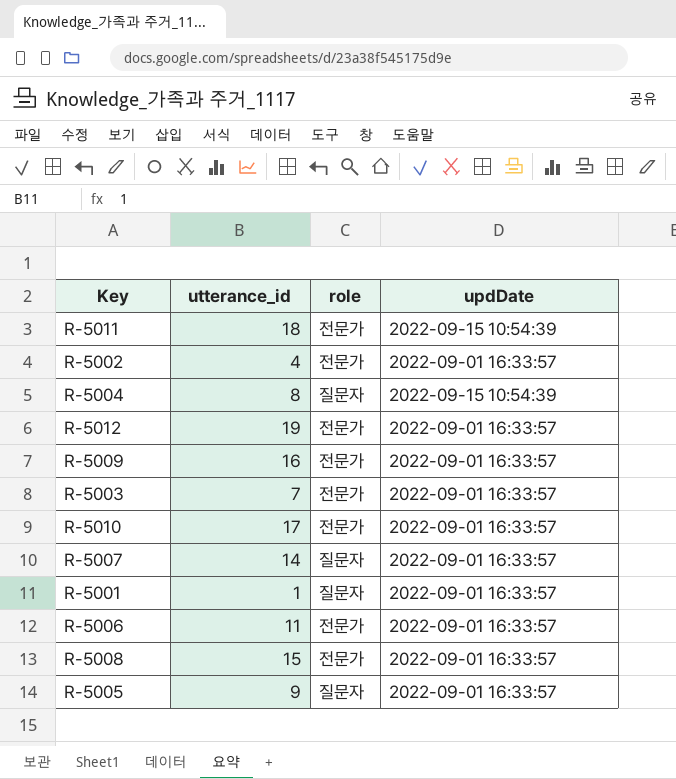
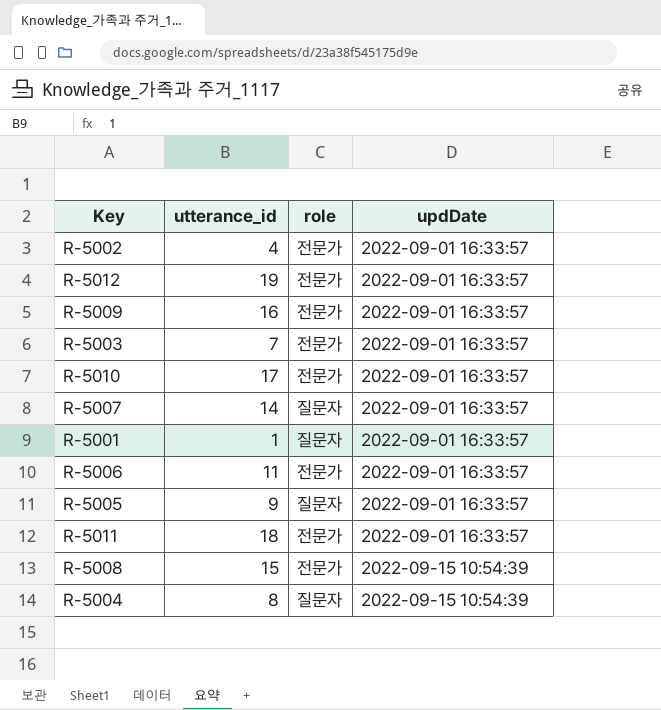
row order: none -> updDate ascending
R-5011 | updDate: 2022-09-15 10:54:39 -> 2022-09-01 16:33:57
R-5008 | updDate: 2022-09-01 16:33:57 -> 2022-09-15 10:54:39

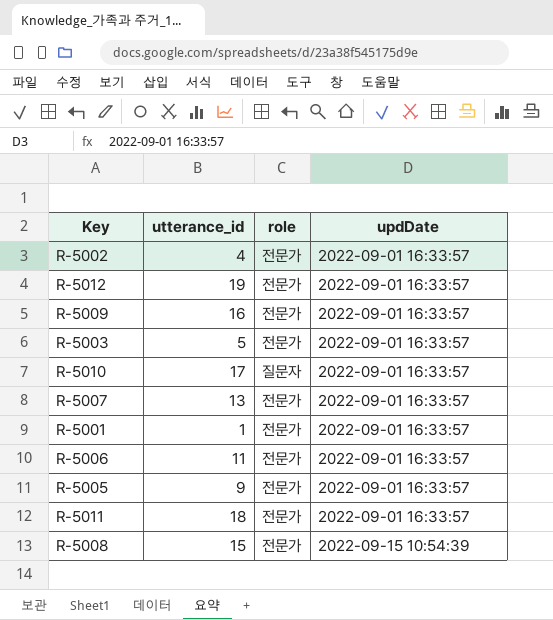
row R-5004: 8 | 질문자 | 2022-09-15 10:54:39 -> none
R-5003 | utterance_id: 7 -> 5
R-5010 | role: 전문가 -> 질문자
R-5007 | utterance_id: 14 -> 13
R-5007 | role: 질문자 -> 전문가
R-5001 | role: 질문자 -> 전문가
R-5005 | role: 질문자 -> 전문가

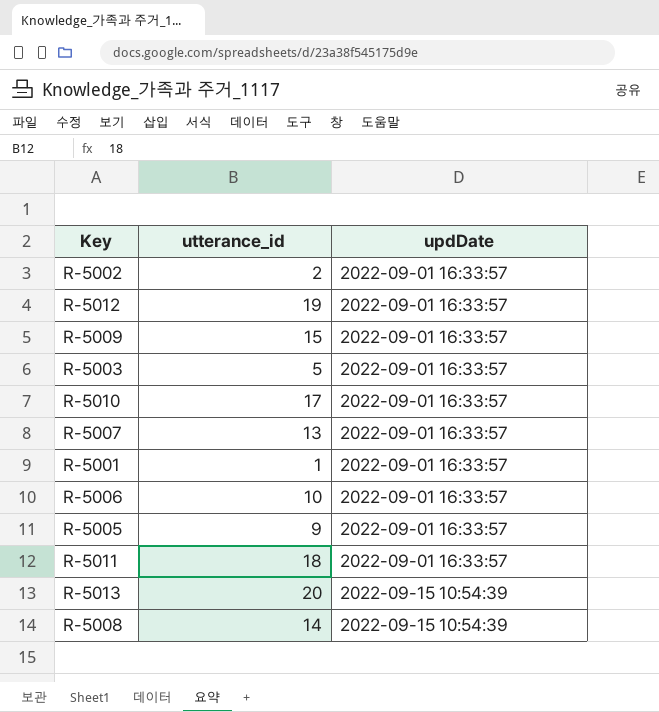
column role | position: 3 -> none
R-5002 | utterance_id: 4 -> 2
R-5009 | utterance_id: 16 -> 15
R-5006 | utterance_id: 11 -> 10
row R-5013: none -> 20 | 2022-09-15 10:54:39
R-5008 | utterance_id: 15 -> 14

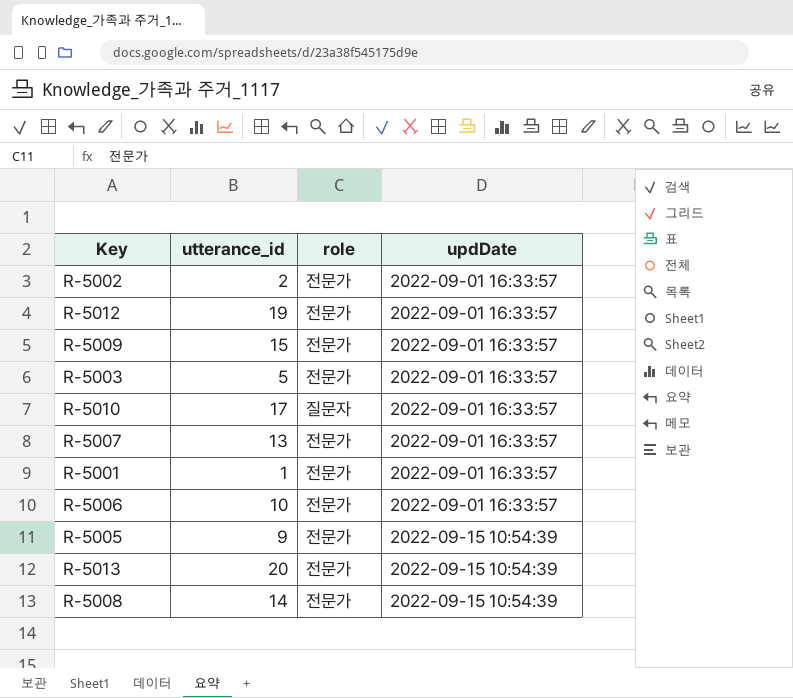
column role | position: none -> 3
row R-5011: 18 | 2022-09-01 16:33:57 -> none
R-5005 | updDate: 2022-09-01 16:33:57 -> 2022-09-15 10:54:39

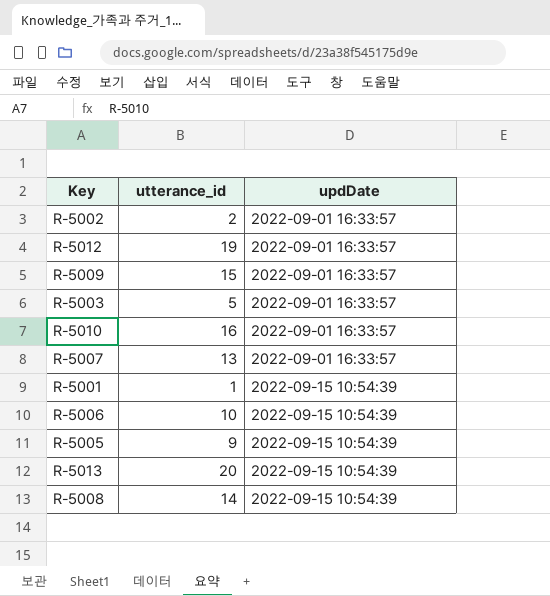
column role | position: 3 -> none
R-5010 | utterance_id: 17 -> 16
R-5001 | updDate: 2022-09-01 16:33:57 -> 2022-09-15 10:54:39
R-5006 | updDate: 2022-09-01 16:33:57 -> 2022-09-15 10:54:39

